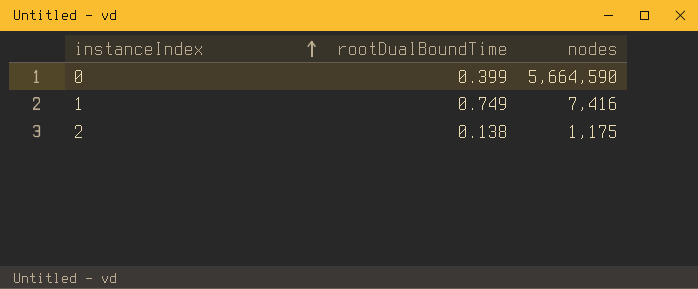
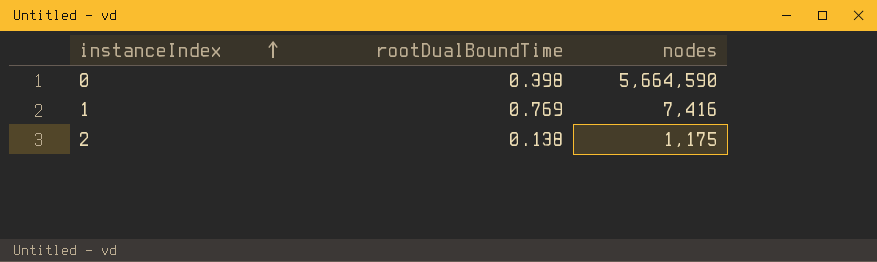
0 | rootDualBoundTime: 0.399 -> 0.398
1 | rootDualBoundTime: 0.749 -> 0.769

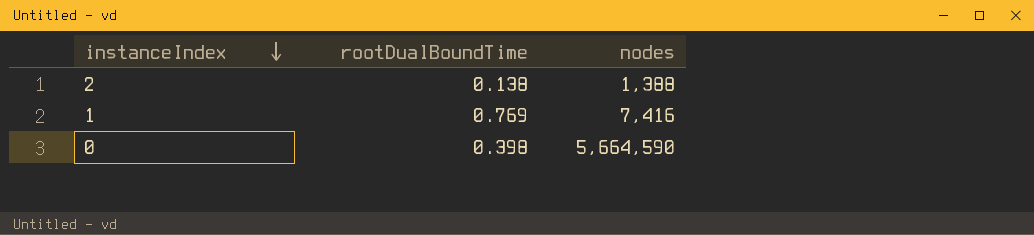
row order: instanceIndex ascending -> instanceIndex descending
2 | nodes: 1,175 -> 1,388

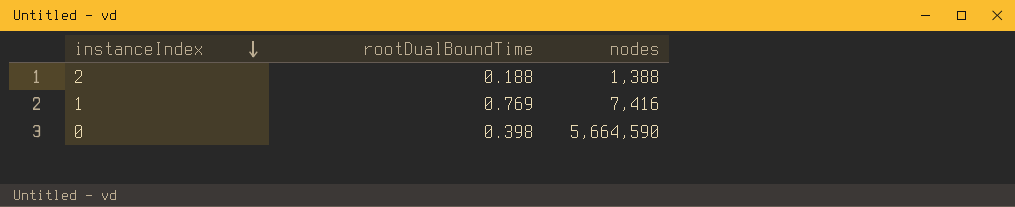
2 | rootDualBoundTime: 0.138 -> 0.188

